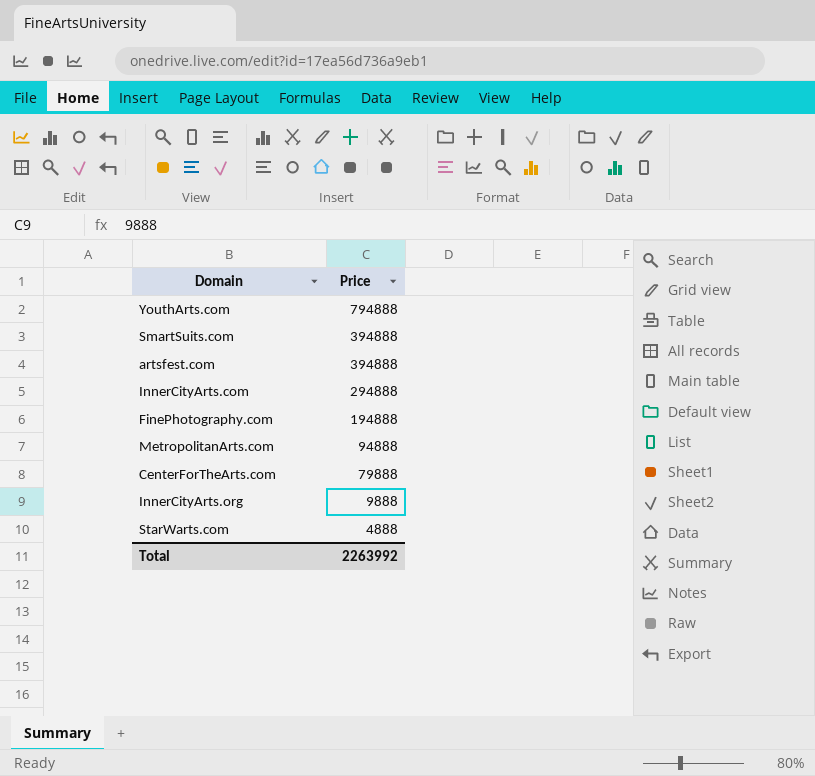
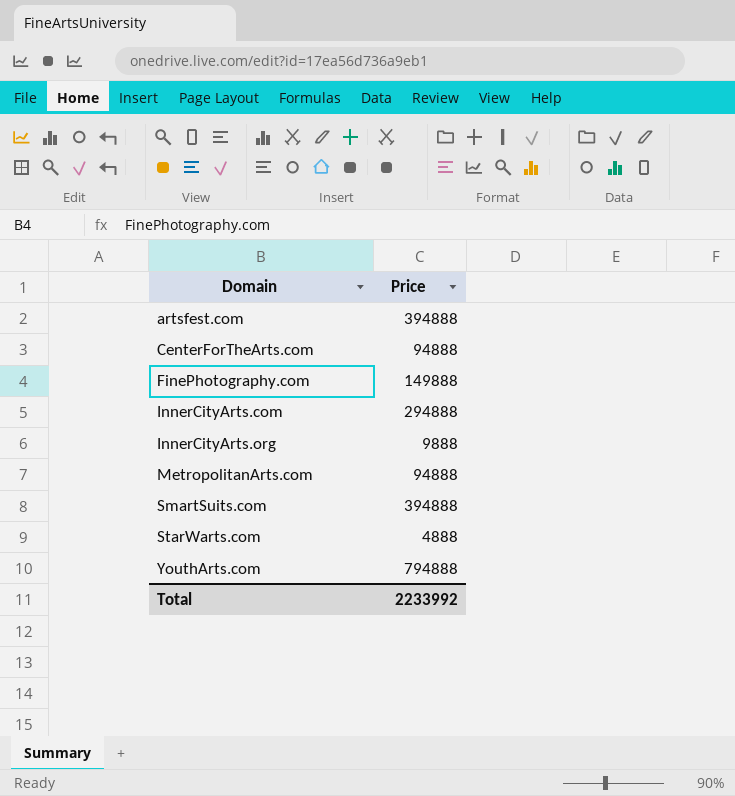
row order: Price descending -> Domain ascending
CenterForTheArts.com | Price: 79888 -> 94888
FinePhotography.com | Price: 194888 -> 149888
Total | Price: 2263992 -> 2233992

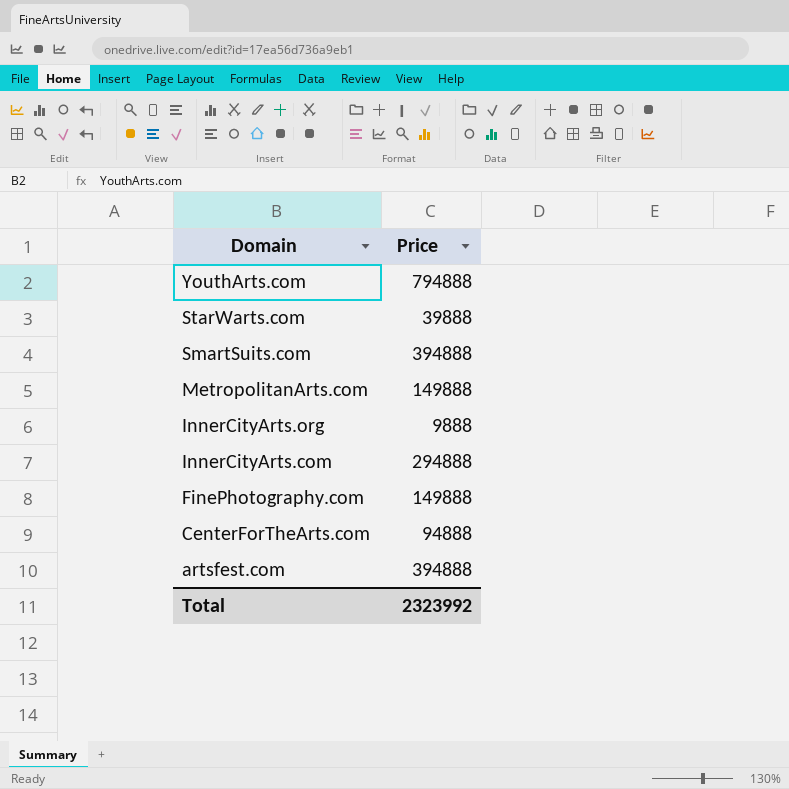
row order: Domain ascending -> Domain descending
StarWarts.com | Price: 4888 -> 39888
MetropolitanArts.com | Price: 94888 -> 149888
Total | Price: 2233992 -> 2323992

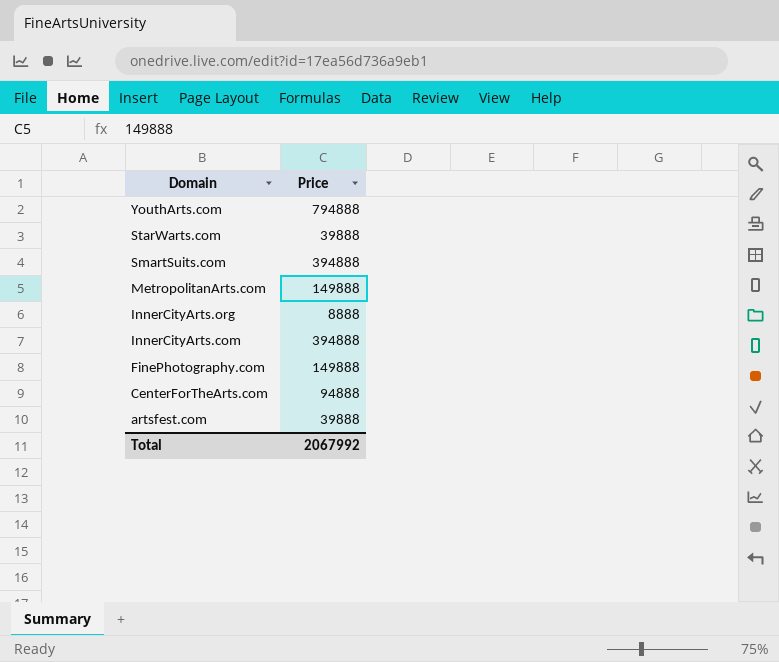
InnerCityArts.org | Price: 9888 -> 8888
InnerCityArts.com | Price: 294888 -> 394888
artsfest.com | Price: 394888 -> 39888
Total | Price: 2323992 -> 2067992

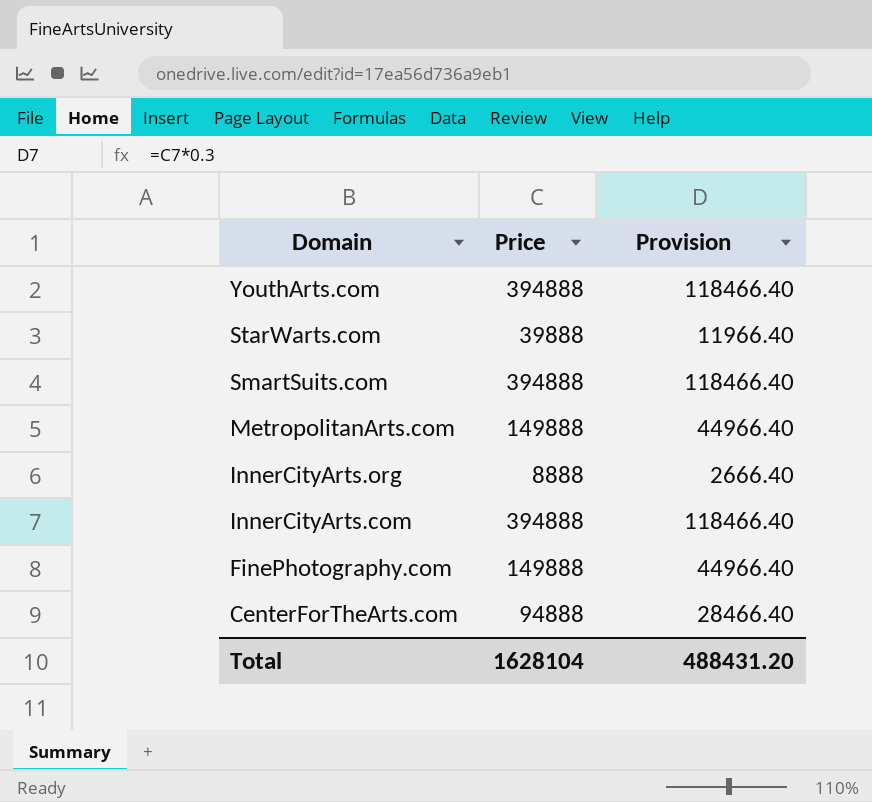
column Provision | formula: none -> [Price] * 0.3
row artsfest.com: 39888 -> none
YouthArts.com | Price: 794888 -> 394888
Total | Price: 2067992 -> 1628104

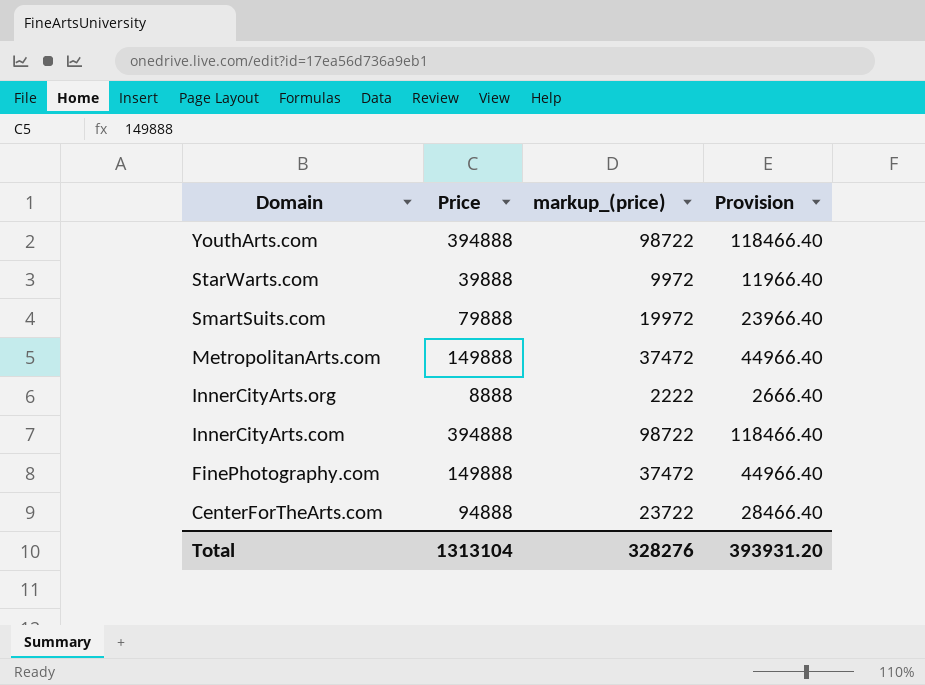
column markup_(price) | formula: none -> [Price] * 0.25
SmartSuits.com | Price: 394888 -> 79888
SmartSuits.com | Provision: 118466.40 -> 23966.40
Total | Price: 1628104 -> 1313104
Total | Provision: 488431.20 -> 393931.20

